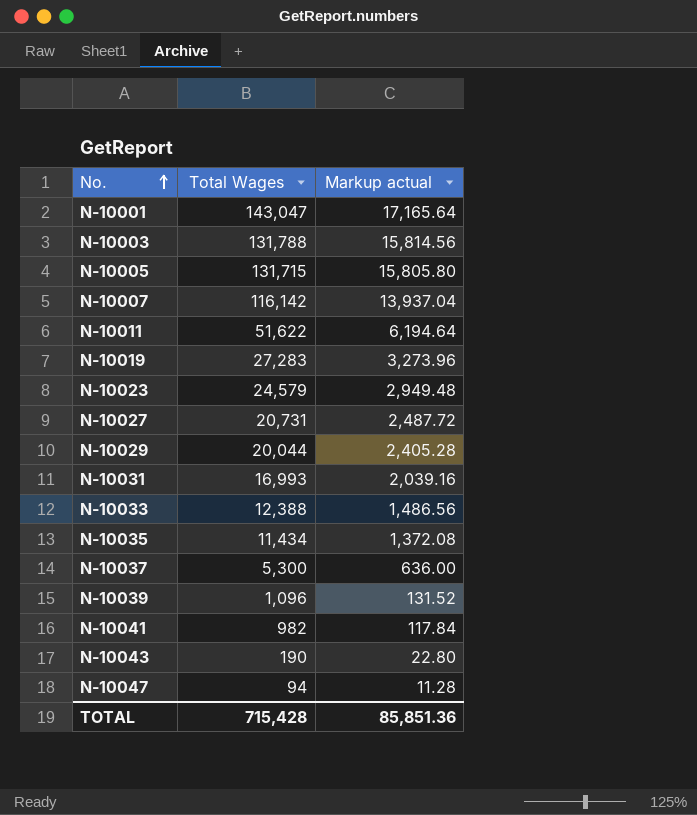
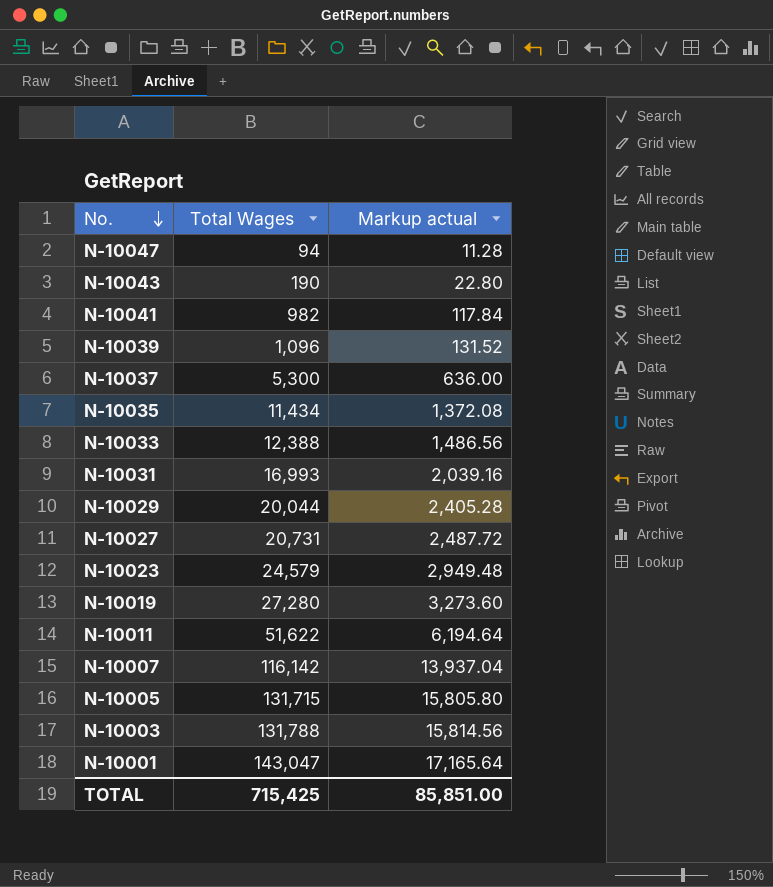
row order: No. ascending -> No. descending
N-10019 | Total Wages: 27,283 -> 27,280
N-10019 | Markup actual: 3,273.96 -> 3,273.60
TOTAL | Total Wages: 715,428 -> 715,425
TOTAL | Markup actual: 85,851.36 -> 85,851.00

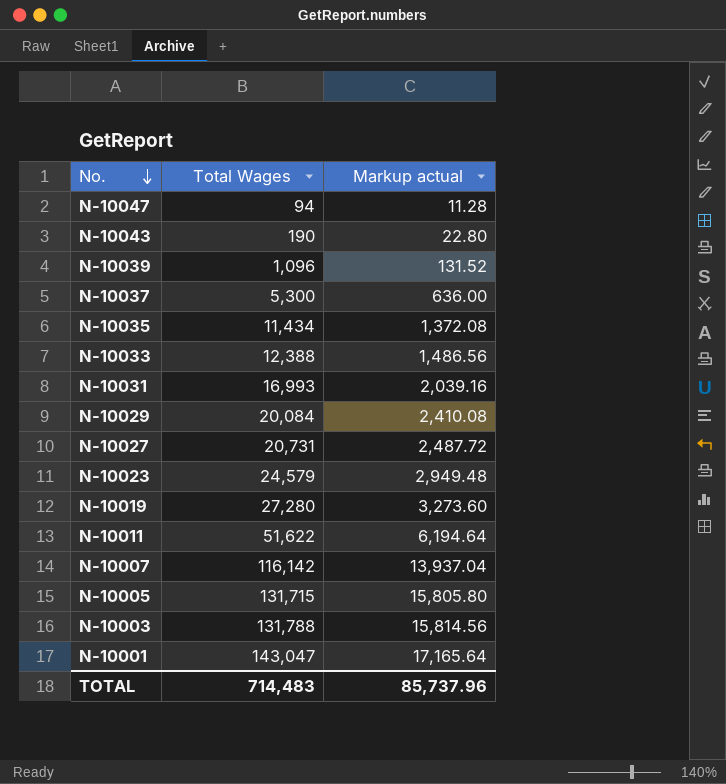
row N-10041: 982 | 117.84 -> none
N-10029 | Total Wages: 20,044 -> 20,084
N-10029 | Markup actual: 2,405.28 -> 2,410.08
TOTAL | Total Wages: 715,425 -> 714,483
TOTAL | Markup actual: 85,851.00 -> 85,737.96

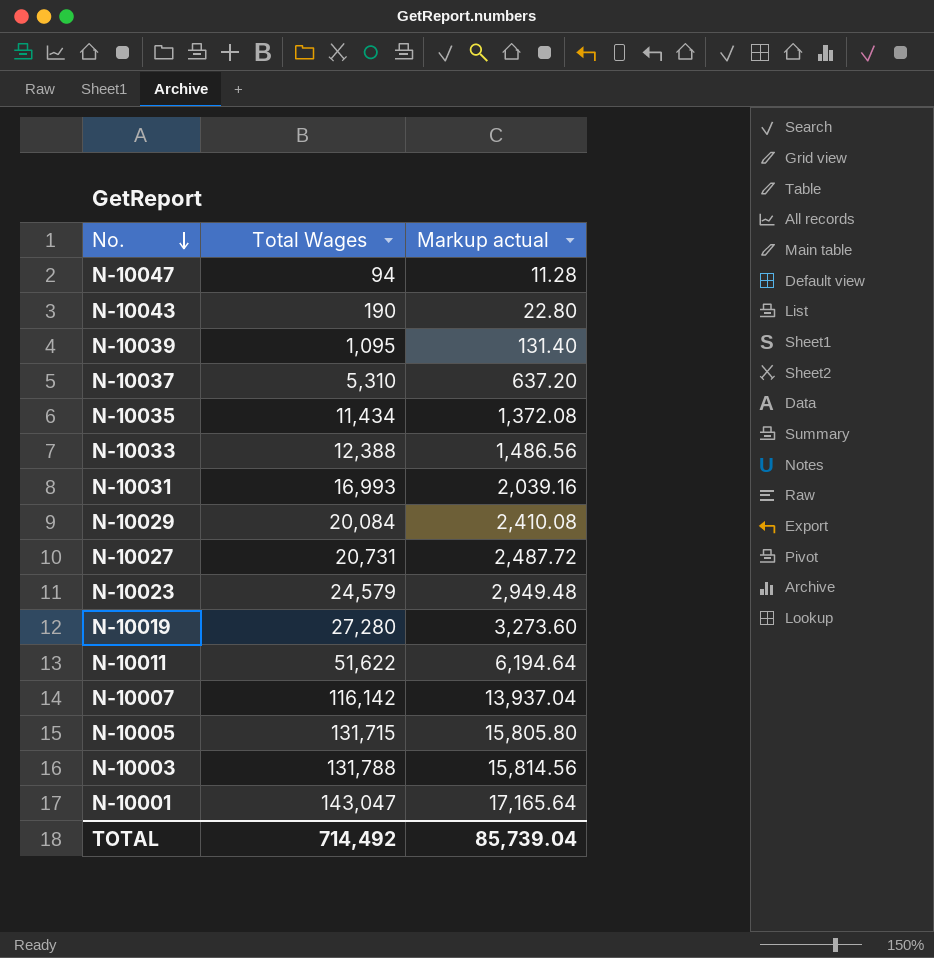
N-10039 | Total Wages: 1,096 -> 1,095
N-10039 | Markup actual: 131.52 -> 131.40
N-10037 | Total Wages: 5,300 -> 5,310
N-10037 | Markup actual: 636.00 -> 637.20
TOTAL | Total Wages: 714,483 -> 714,492
TOTAL | Markup actual: 85,737.96 -> 85,739.04

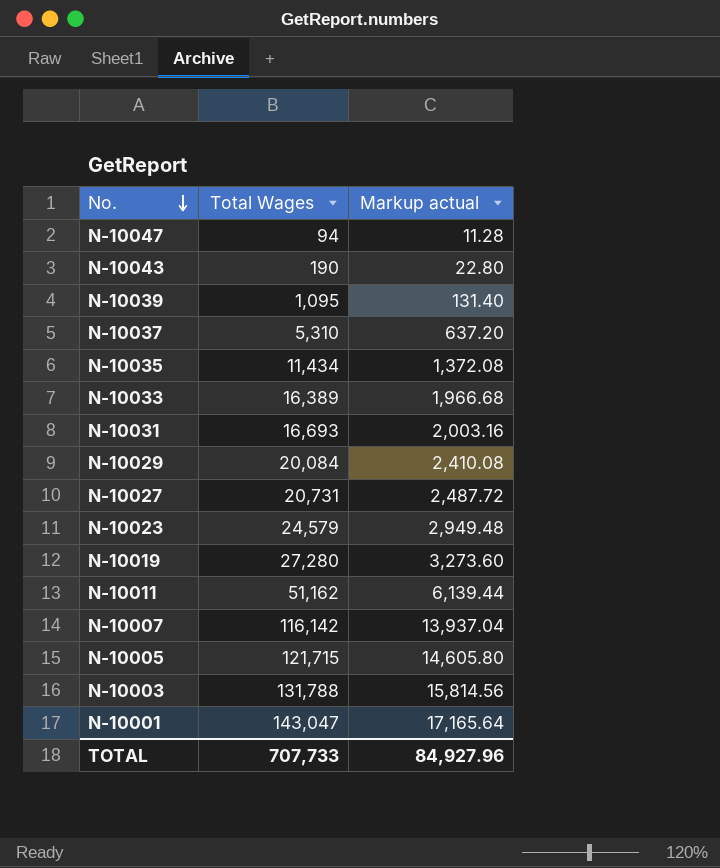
N-10033 | Total Wages: 12,388 -> 16,389
N-10033 | Markup actual: 1,486.56 -> 1,966.68
N-10031 | Total Wages: 16,993 -> 16,693
N-10031 | Markup actual: 2,039.16 -> 2,003.16
N-10011 | Total Wages: 51,622 -> 51,162
N-10011 | Markup actual: 6,194.64 -> 6,139.44
N-10005 | Total Wages: 131,715 -> 121,715
N-10005 | Markup actual: 15,805.80 -> 14,605.80
TOTAL | Total Wages: 714,492 -> 707,733
TOTAL | Markup actual: 85,739.04 -> 84,927.96

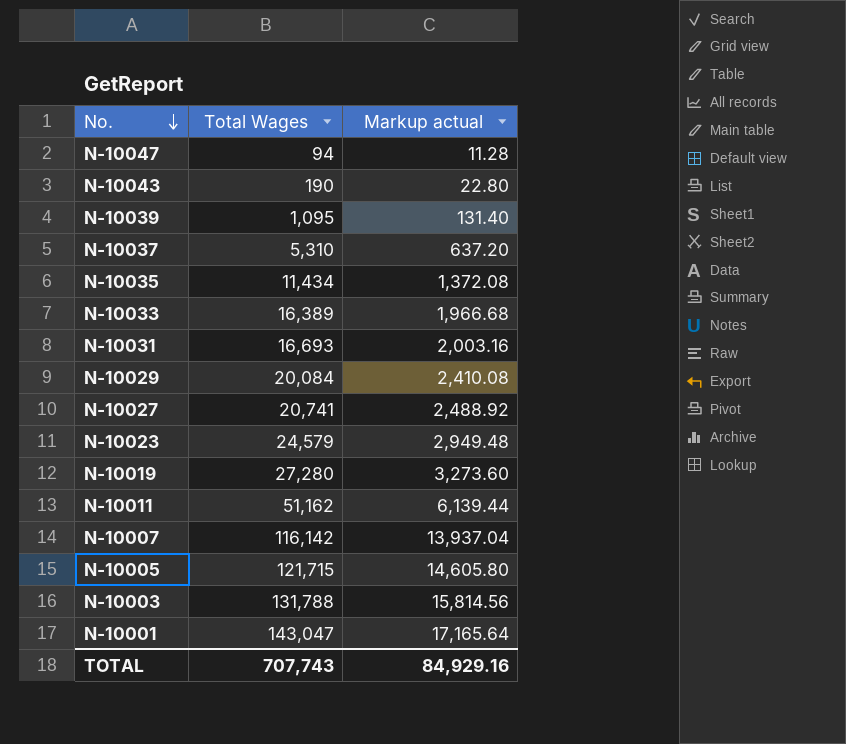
N-10027 | Total Wages: 20,731 -> 20,741
N-10027 | Markup actual: 2,487.72 -> 2,488.92
TOTAL | Total Wages: 707,733 -> 707,743
TOTAL | Markup actual: 84,927.96 -> 84,929.16

